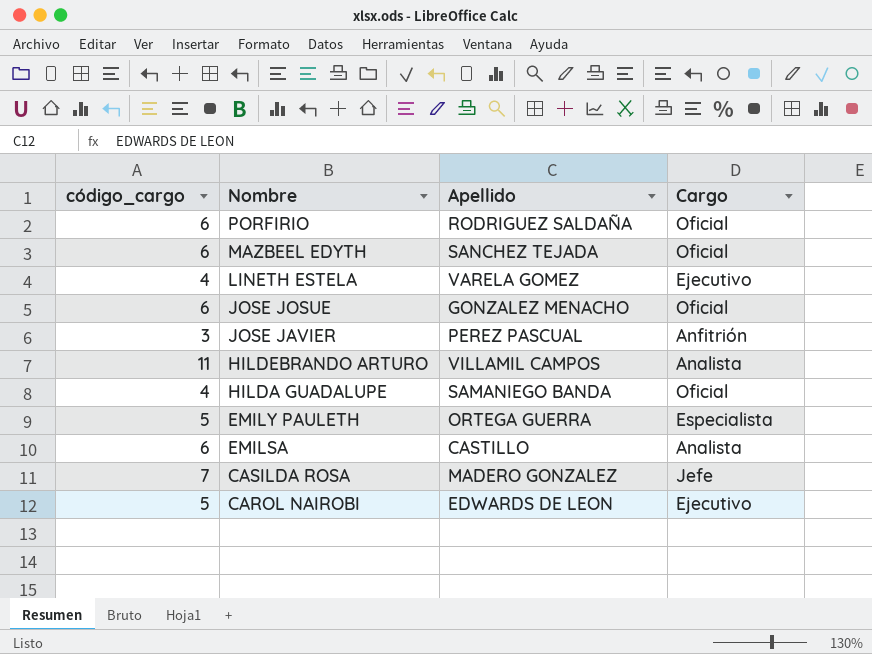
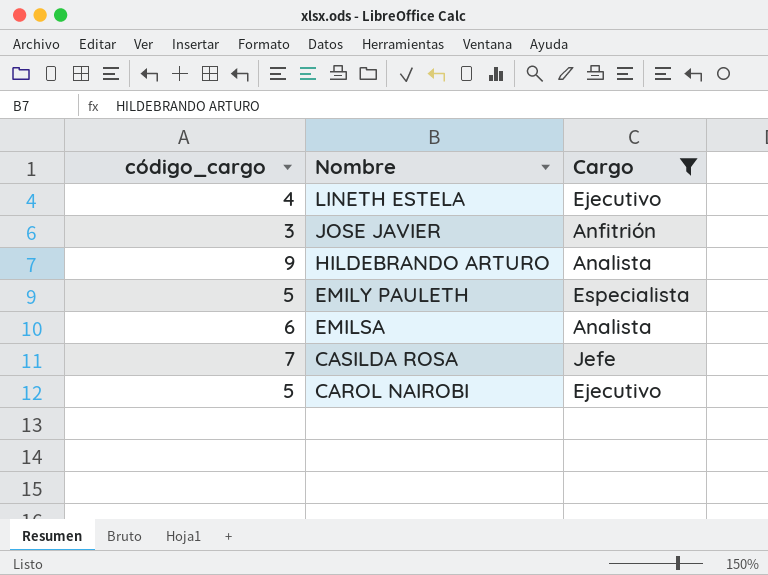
filter: none -> Cargo != Oficial
column Apellido | position: 3 -> none
HILDEBRANDO ARTURO | código_cargo: 11 -> 9

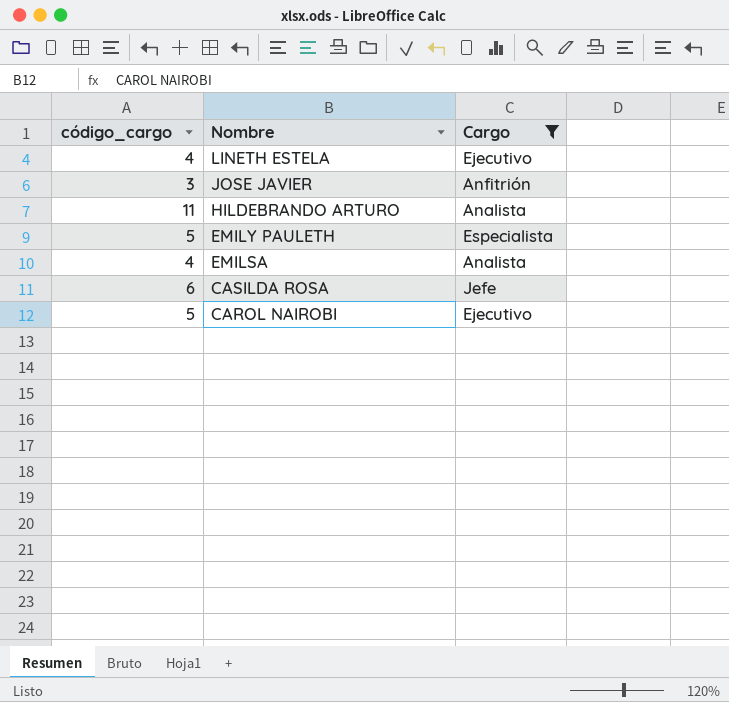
HILDEBRANDO ARTURO | código_cargo: 9 -> 11
EMILSA | código_cargo: 6 -> 4
CASILDA ROSA | código_cargo: 7 -> 6

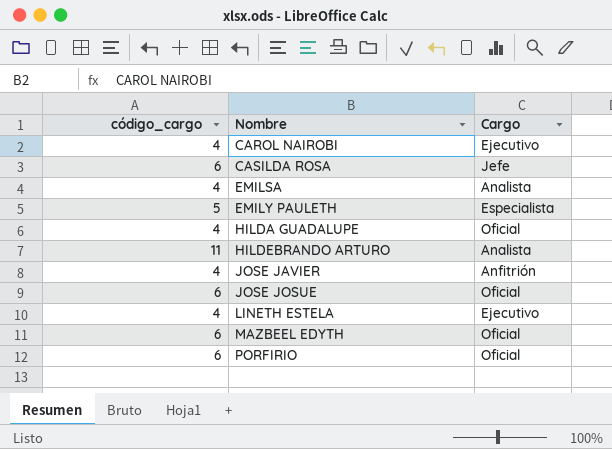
filter: Cargo != Oficial -> none
row order: Nombre descending -> Nombre ascending
CAROL NAIROBI | código_cargo: 5 -> 4
JOSE JAVIER | código_cargo: 3 -> 4

